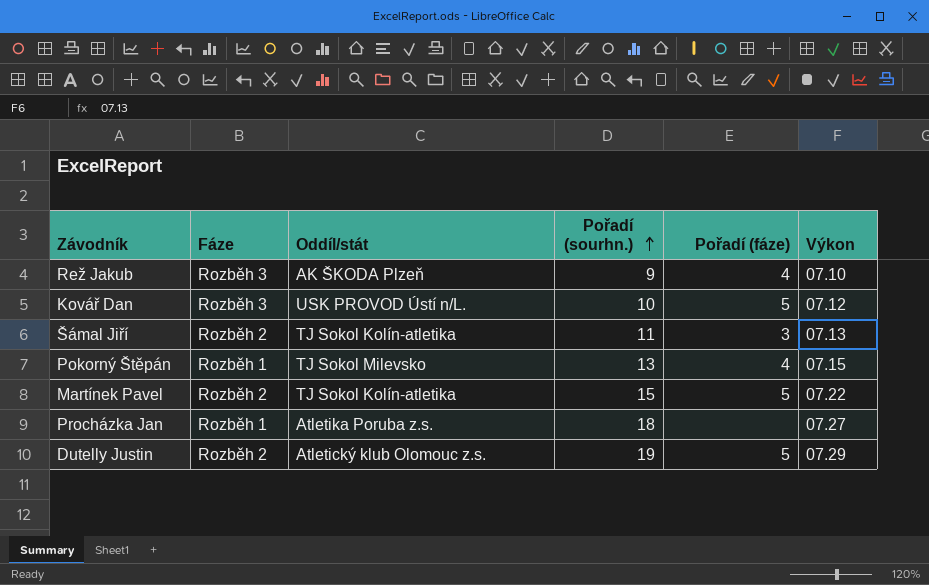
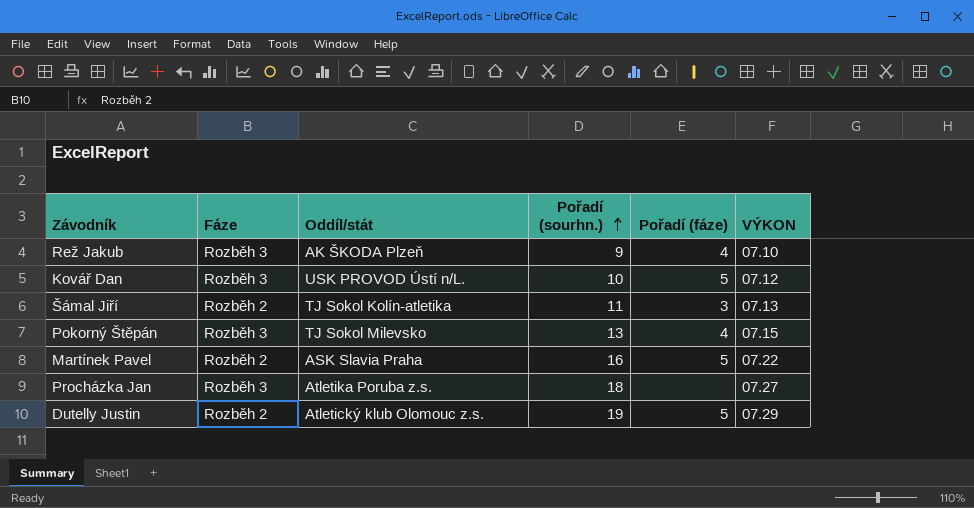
column name: Výkon -> VÝKON
Pokorný Štěpán | Fáze: Rozběh 1 -> Rozběh 3
Martínek Pavel | Oddíl/stát: TJ Sokol Kolín-atletika -> ASK Slavia Praha
Martínek Pavel | Pořadí (sourhn.): 15 -> 16
Procházka Jan | Fáze: Rozběh 1 -> Rozběh 3

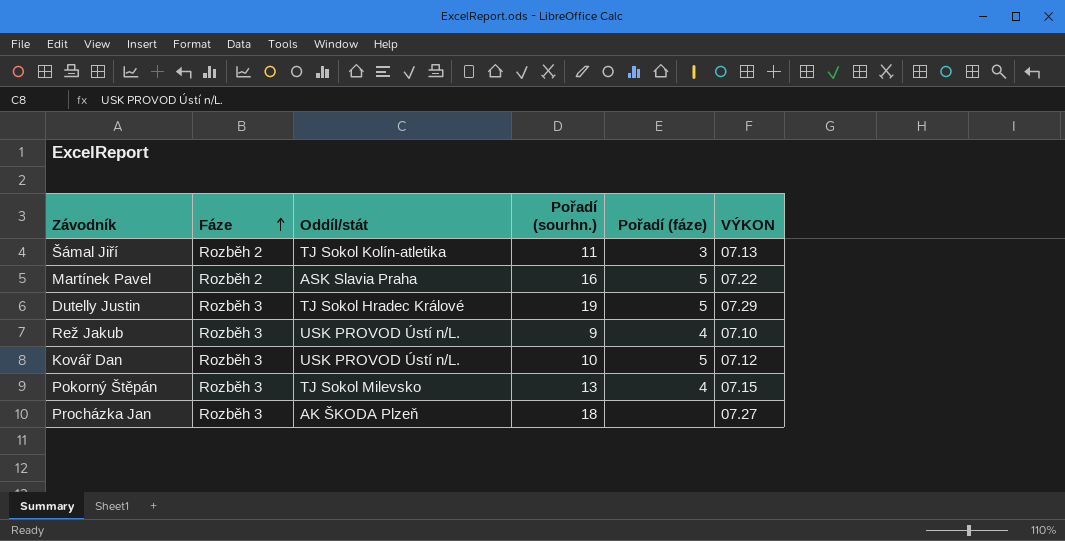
row order: Pořadí (sourhn.) ascending -> Fáze ascending
Dutelly Justin | Fáze: Rozběh 2 -> Rozběh 3
Dutelly Justin | Oddíl/stát: Atletický klub Olomouc z.s. -> TJ Sokol Hradec Králové
Rež Jakub | Oddíl/stát: AK ŠKODA Plzeň -> USK PROVOD Ústí n/L.
Procházka Jan | Oddíl/stát: Atletika Poruba z.s. -> AK ŠKODA Plzeň

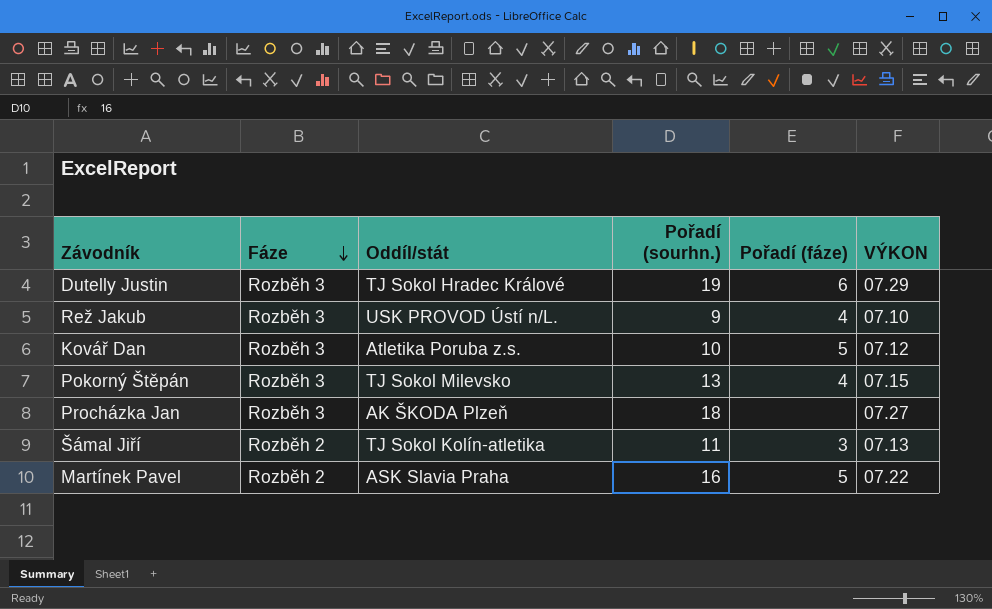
row order: Fáze ascending -> Fáze descending
Dutelly Justin | Pořadí (fáze): 5 -> 6
Kovář Dan | Oddíl/stát: USK PROVOD Ústí n/L. -> Atletika Poruba z.s.

